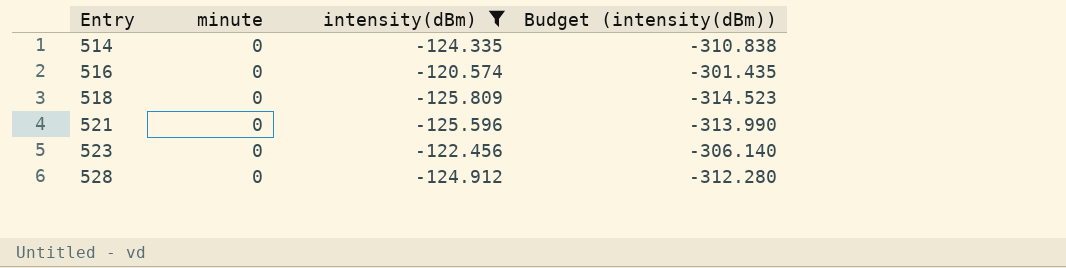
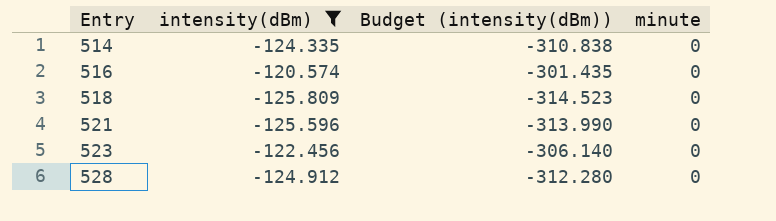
column minute | position: 2 -> 4

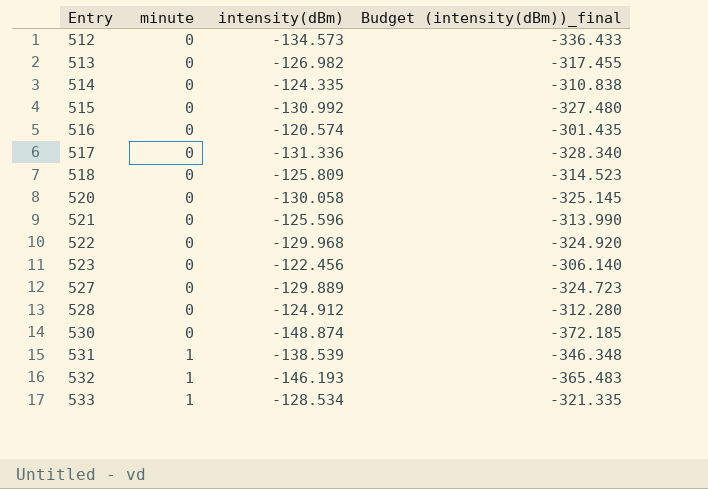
filter: intensity(dBm) >= -125.809 -> none
column minute | position: 4 -> 2
column name: Budget (intensity(dBm)) -> Budget (intensity(dBm))_final

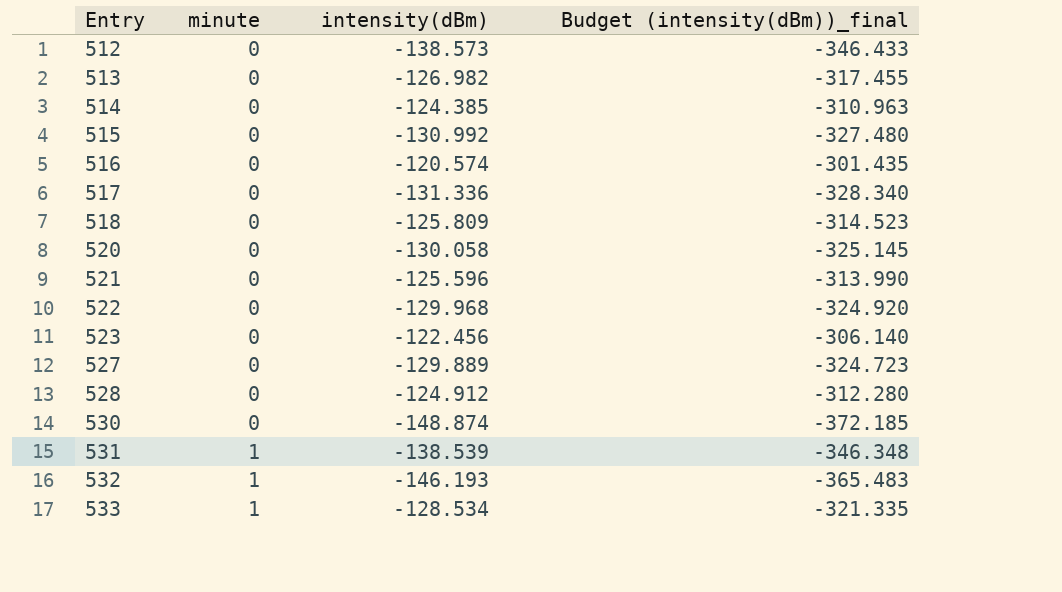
512 | intensity(dBm): -134.573 -> -138.573
512 | Budget (intensity(dBm))_final: -336.433 -> -346.433
514 | intensity(dBm): -124.335 -> -124.385
514 | Budget (intensity(dBm))_final: -310.838 -> -310.963

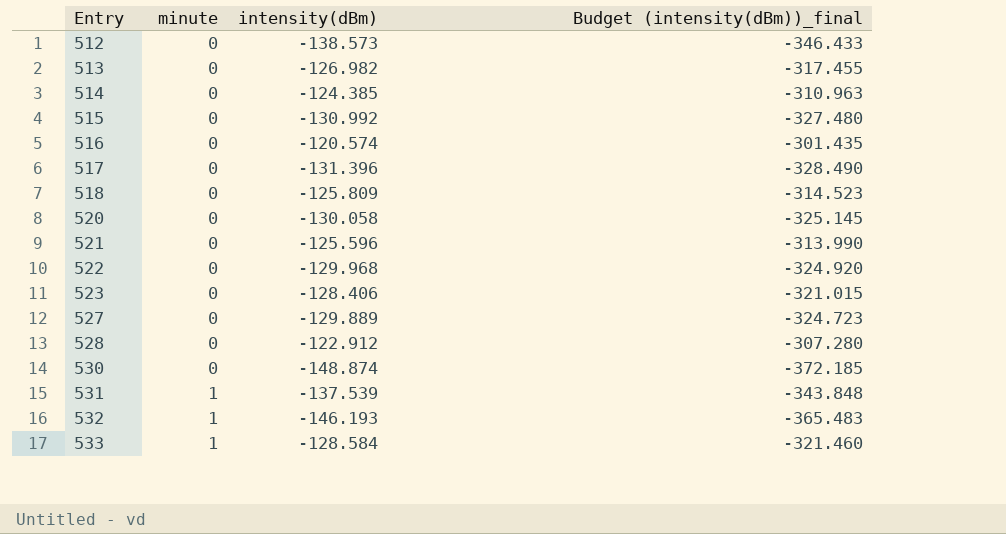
517 | intensity(dBm): -131.336 -> -131.396
517 | Budget (intensity(dBm))_final: -328.340 -> -328.490
523 | intensity(dBm): -122.456 -> -128.406
523 | Budget (intensity(dBm))_final: -306.140 -> -321.015
528 | intensity(dBm): -124.912 -> -122.912
528 | Budget (intensity(dBm))_final: -312.280 -> -307.280
531 | intensity(dBm): -138.539 -> -137.539
531 | Budget (intensity(dBm))_final: -346.348 -> -343.848
533 | intensity(dBm): -128.534 -> -128.584
533 | Budget (intensity(dBm))_final: -321.335 -> -321.460

